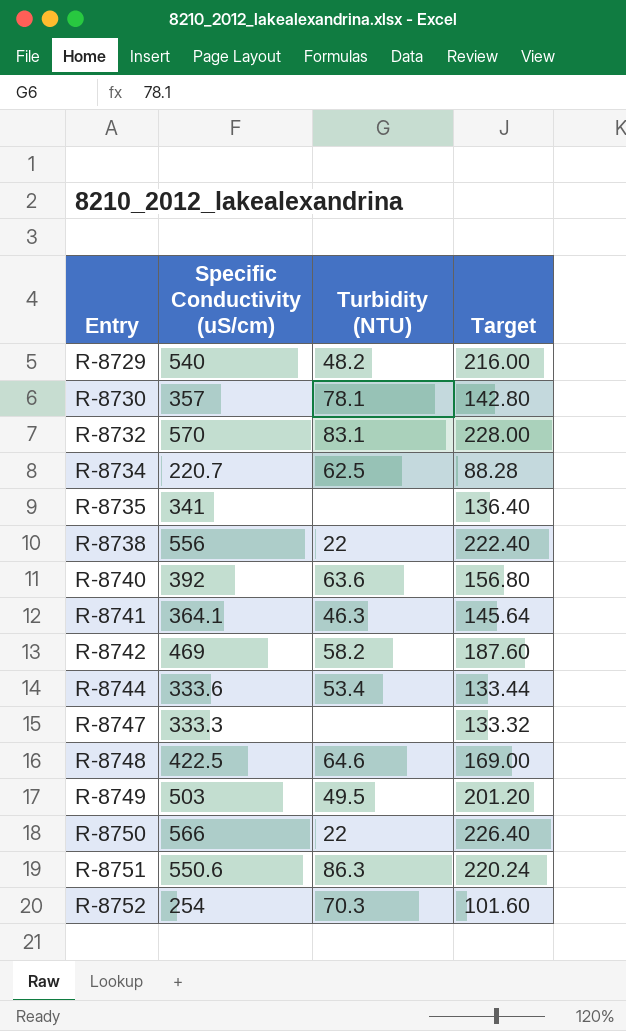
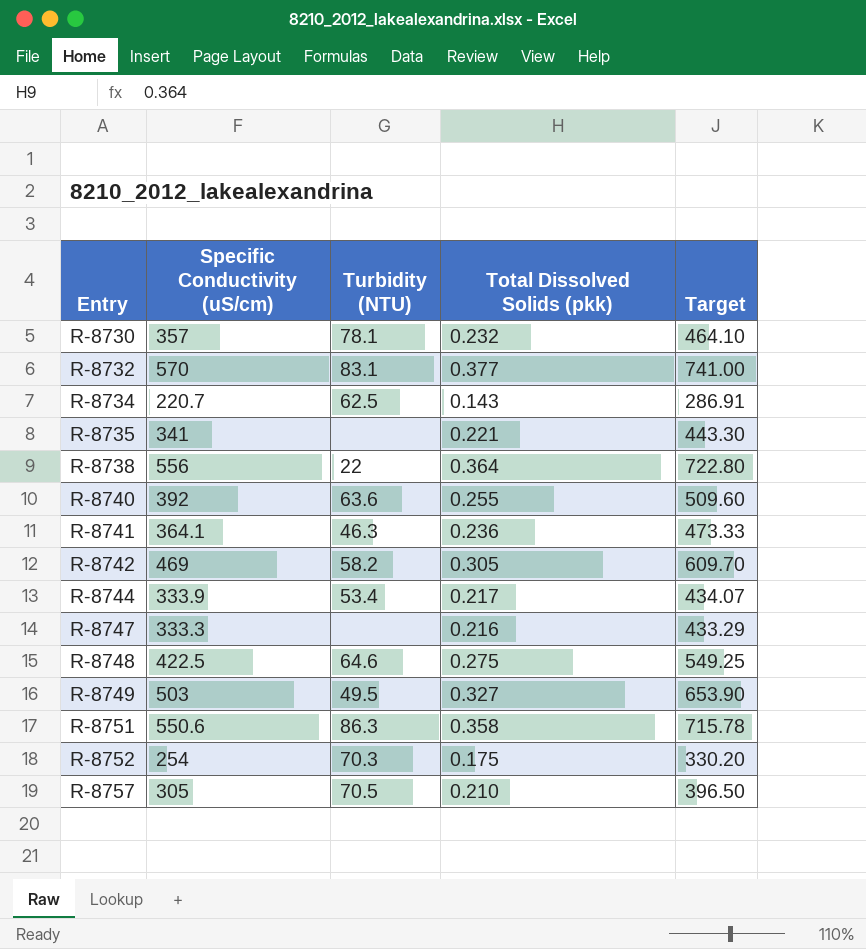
column Total Dissolved Solids (pkk) | position: none -> 4
column Target | formula: [Specific Conductivity (uS/cm)] * 0.4 -> [Specific Conductivity (uS/cm)] * 1.3
row R-8729: 540 | 48.2 | 216.00 -> none
row R-8750: 566 | 22 | 226.40 -> none
R-8744 | Specific Conductivity (uS/cm): 333.6 -> 333.9
row R-8757: none -> 305 | 70.5 | 0.210 | 396.50

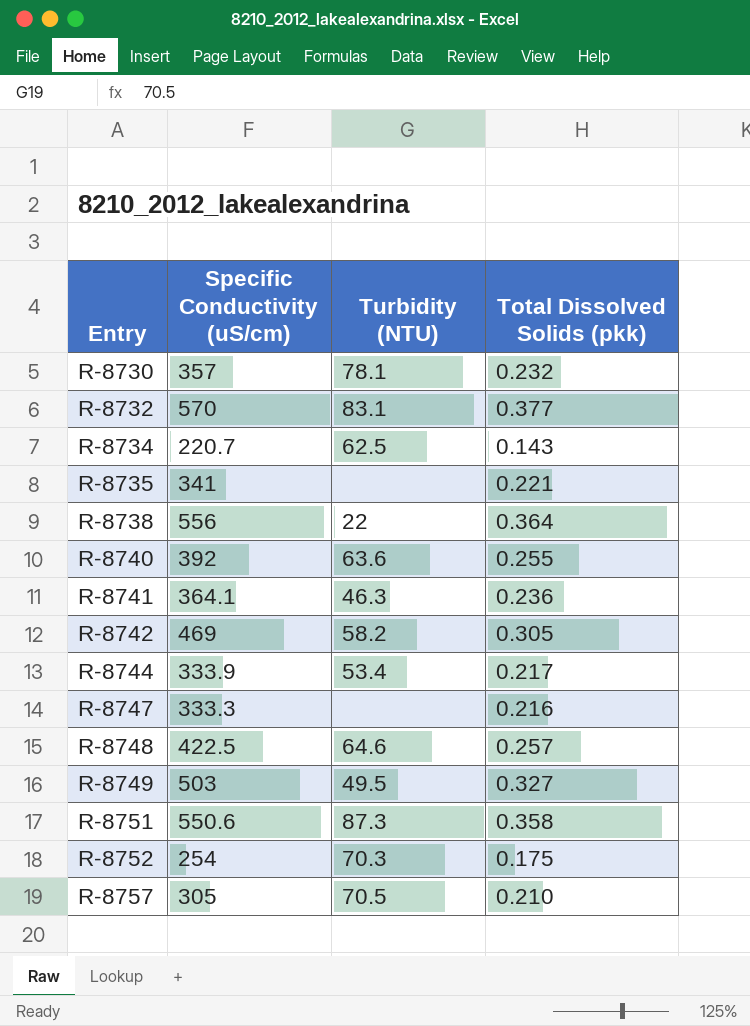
column Target | formula: [Specific Conductivity (uS/cm)] * 1.3 -> none
R-8748 | Total Dissolved Solids (pkk): 0.275 -> 0.257
R-8751 | Turbidity (NTU): 86.3 -> 87.3

